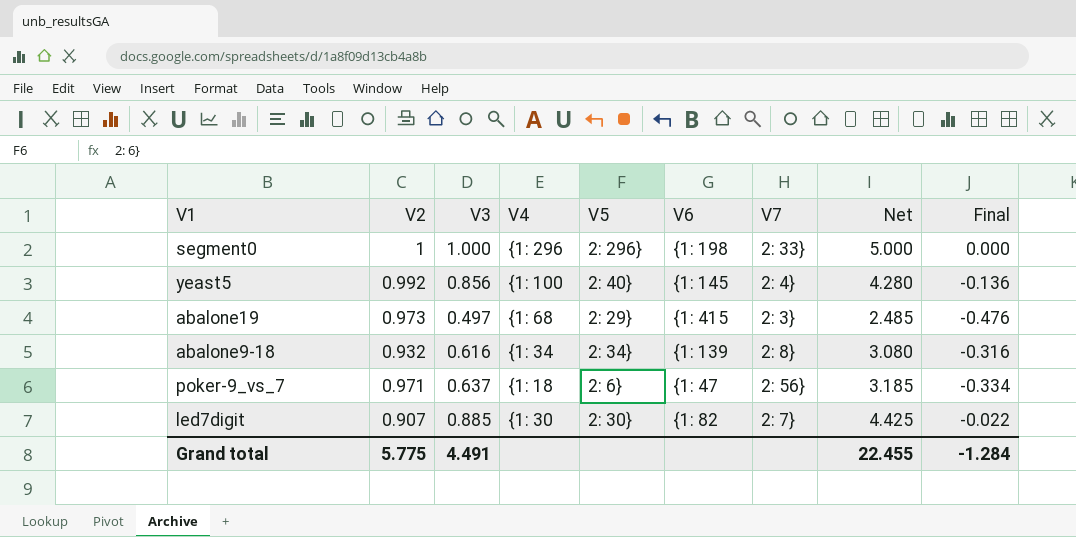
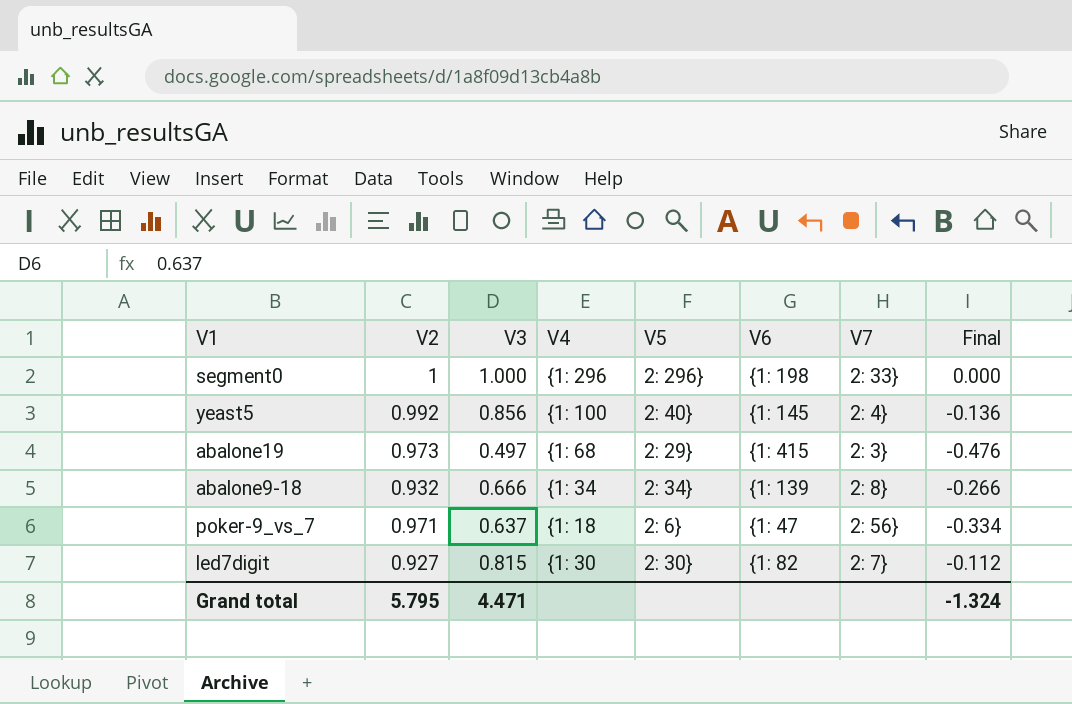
column Net | formula: [V3] * 5 -> none
abalone9-18 | V3: 0.616 -> 0.666
abalone9-18 | Final: -0.316 -> -0.266
led7digit | V2: 0.907 -> 0.927
led7digit | V3: 0.885 -> 0.815
led7digit | Final: -0.022 -> -0.112
Grand total | V2: 5.775 -> 5.795
Grand total | V3: 4.491 -> 4.471
Grand total | Final: -1.284 -> -1.324

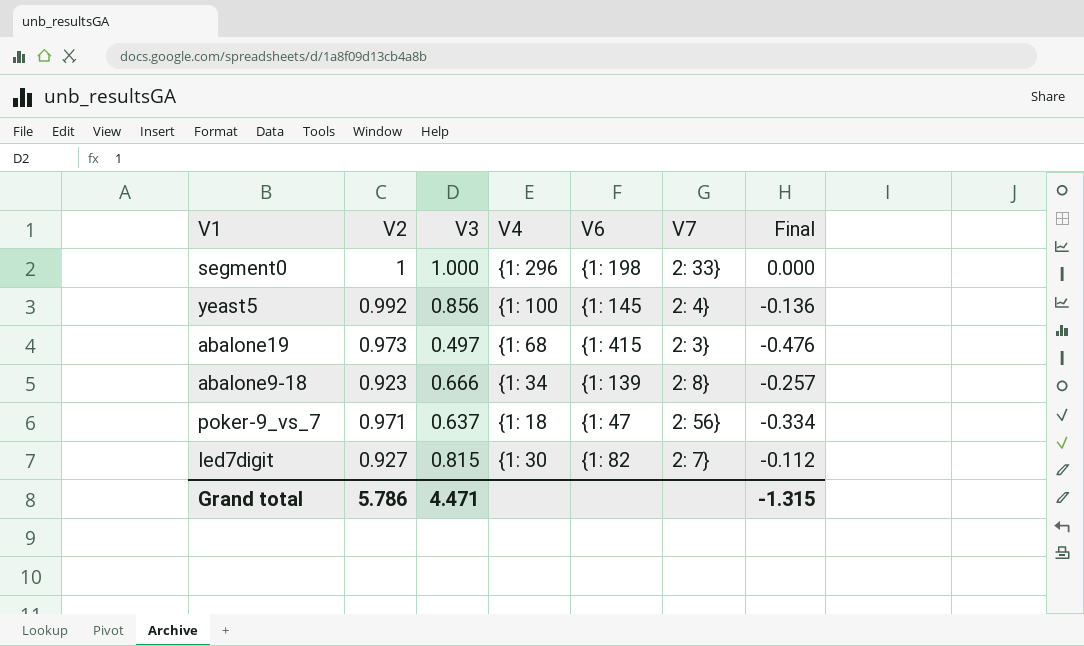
column V5 | position: 5 -> none
abalone9-18 | V2: 0.932 -> 0.923
abalone9-18 | Final: -0.266 -> -0.257
Grand total | V2: 5.795 -> 5.786
Grand total | Final: -1.324 -> -1.315

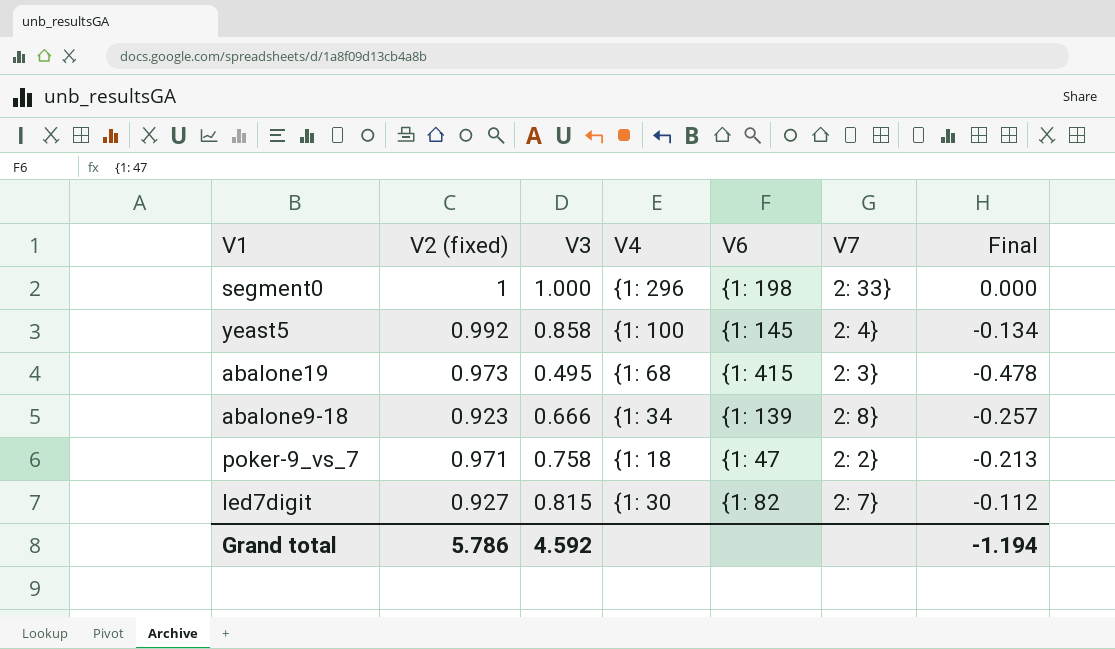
column name: V2 -> V2 (fixed)
yeast5 | V3: 0.856 -> 0.858
yeast5 | Final: -0.136 -> -0.134
abalone19 | V3: 0.497 -> 0.495
abalone19 | Final: -0.476 -> -0.478
poker-9_vs_7 | V3: 0.637 -> 0.758
poker-9_vs_7 | V7: 2: 56} -> 2: 2}
poker-9_vs_7 | Final: -0.334 -> -0.213
Grand total | V3: 4.471 -> 4.592
Grand total | Final: -1.315 -> -1.194

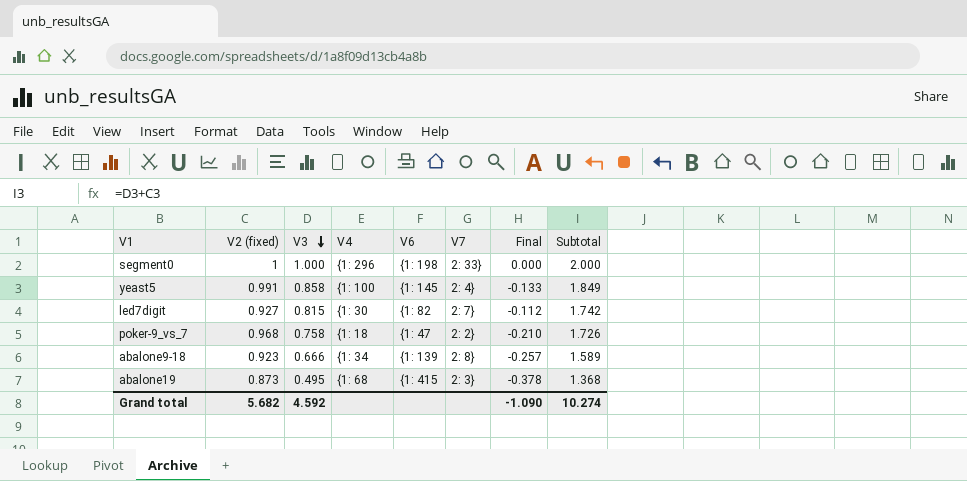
row order: none -> V3 descending
column Subtotal | formula: none -> [V2 (fixed)] + [V3]
yeast5 | V2 (fixed): 0.992 -> 0.991
yeast5 | Final: -0.134 -> -0.133
poker-9_vs_7 | V2 (fixed): 0.971 -> 0.968
poker-9_vs_7 | Final: -0.213 -> -0.210
abalone19 | V2 (fixed): 0.973 -> 0.873
abalone19 | Final: -0.478 -> -0.378
Grand total | V2 (fixed): 5.786 -> 5.682
Grand total | Final: -1.194 -> -1.090

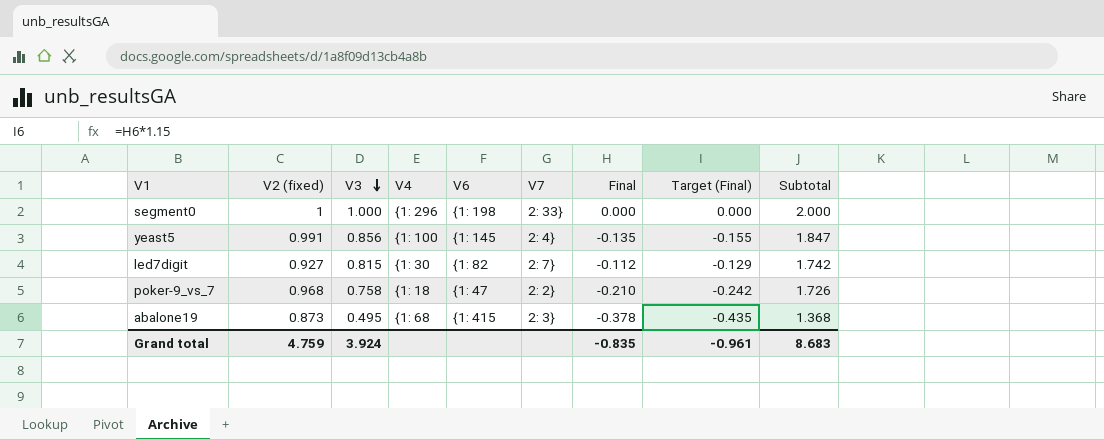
column Target (Final) | formula: none -> [Final] * 1.15
row abalone9-18: 0.923 | 0.666 | {1: 34 | {1: 139 | 2: 8} | -0.257 | 1.589 -> none
yeast5 | V3: 0.858 -> 0.856
yeast5 | Final: -0.133 -> -0.135
yeast5 | Subtotal: 1.849 -> 1.847
Grand total | V2 (fixed): 5.682 -> 4.759
Grand total | V3: 4.592 -> 3.924
Grand total | Final: -1.090 -> -0.835
Grand total | Subtotal: 10.274 -> 8.683

